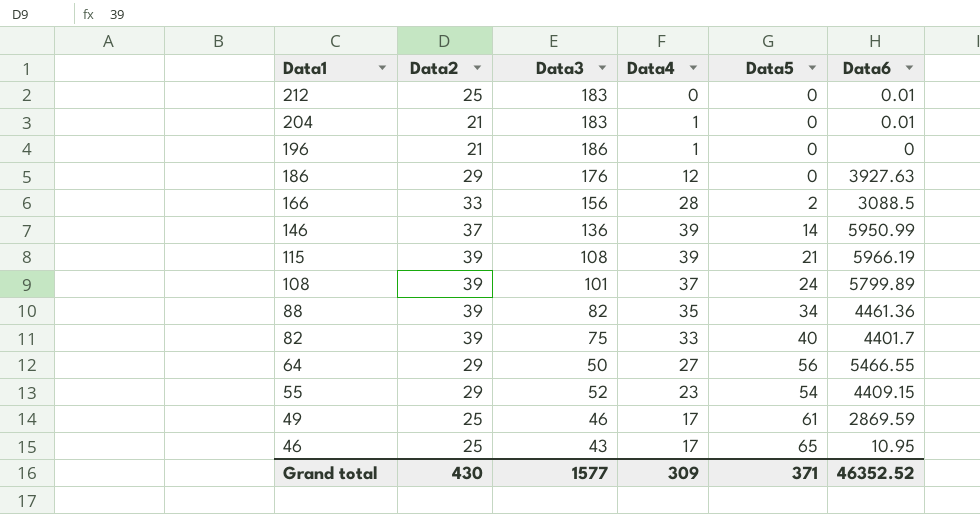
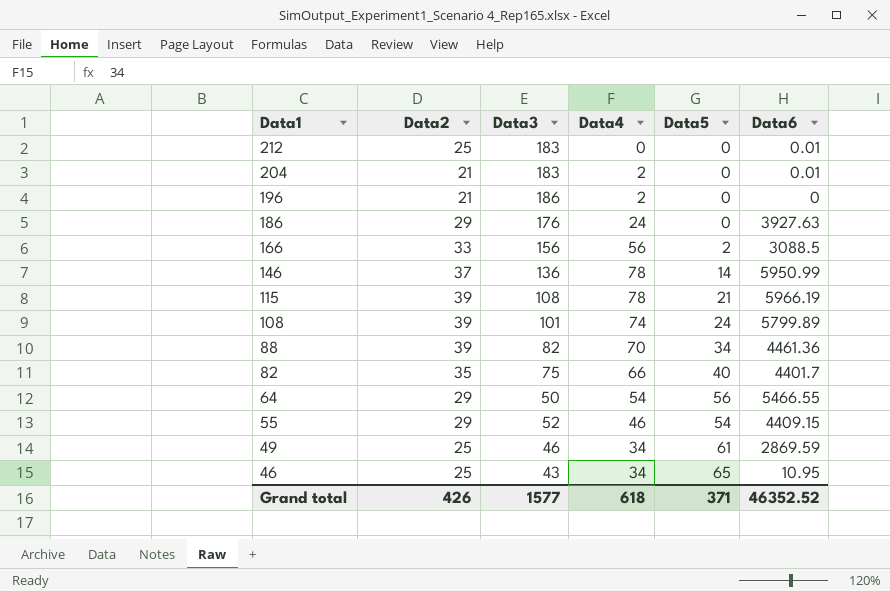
204 | Data4: 1 -> 2
196 | Data4: 1 -> 2
186 | Data4: 12 -> 24
166 | Data4: 28 -> 56
146 | Data4: 39 -> 78
115 | Data4: 39 -> 78
108 | Data4: 37 -> 74
88 | Data4: 35 -> 70
82 | Data2: 39 -> 35
82 | Data4: 33 -> 66
64 | Data4: 27 -> 54
55 | Data4: 23 -> 46
49 | Data4: 17 -> 34
46 | Data4: 17 -> 34
Grand total | Data2: 430 -> 426
Grand total | Data4: 309 -> 618

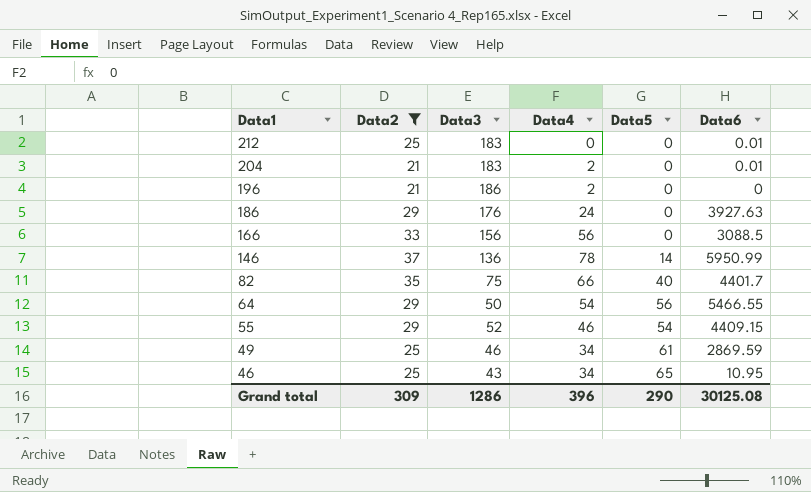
filter: none -> Data2 != 39
166 | Data5: 2 -> 0
Grand total | Data2: 426 -> 309
Grand total | Data3: 1577 -> 1286
Grand total | Data4: 618 -> 396
Grand total | Data5: 371 -> 290
Grand total | Data6: 46352.52 -> 30125.08

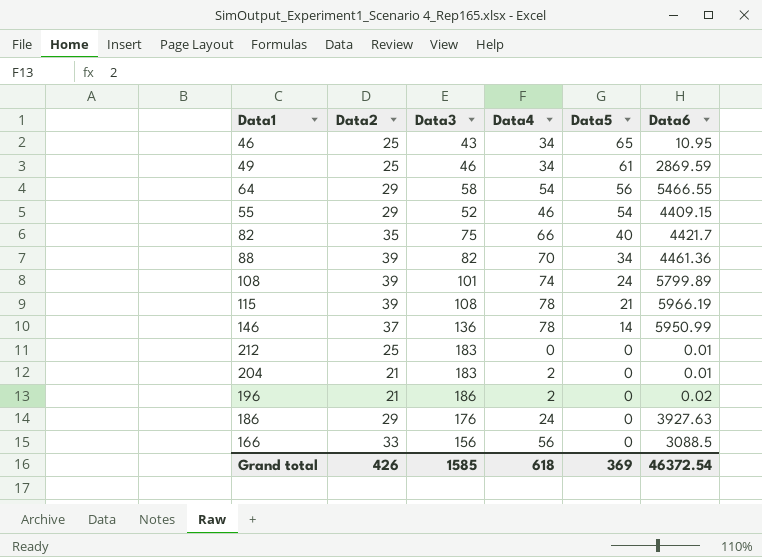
filter: Data2 != 39 -> none
row order: Data1 descending -> Data5 descending
64 | Data3: 50 -> 58
82 | Data6: 4401.7 -> 4421.7
196 | Data6: 0 -> 0.02
Grand total | Data2: 309 -> 426
Grand total | Data3: 1286 -> 1585
Grand total | Data4: 396 -> 618
Grand total | Data5: 290 -> 369
Grand total | Data6: 30125.08 -> 46372.54

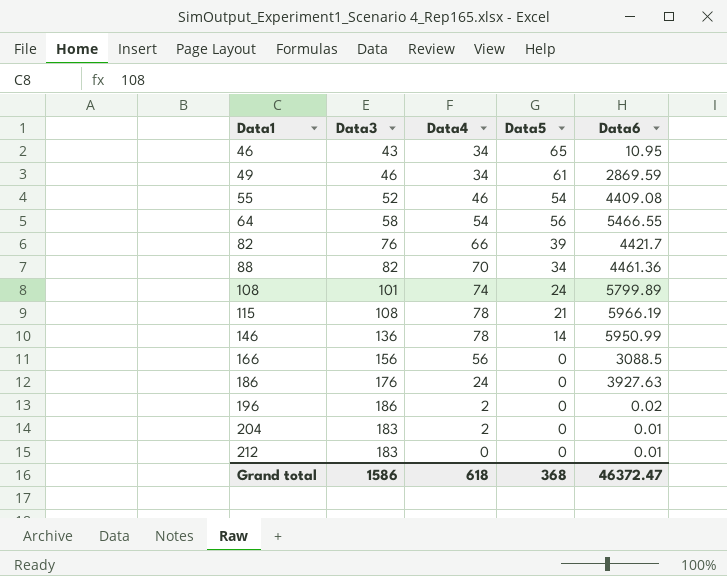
row order: Data5 descending -> Data1 ascending
column Data2 | position: 2 -> none
55 | Data6: 4409.15 -> 4409.08
82 | Data3: 75 -> 76
82 | Data5: 40 -> 39
Grand total | Data3: 1585 -> 1586
Grand total | Data5: 369 -> 368
Grand total | Data6: 46372.54 -> 46372.47

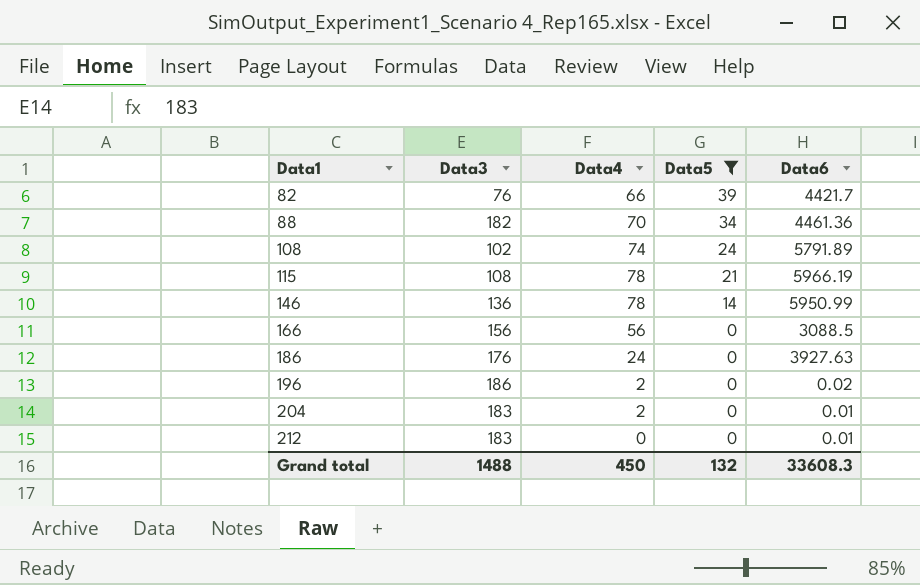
filter: none -> Data5 <= 39
88 | Data3: 82 -> 182
108 | Data3: 101 -> 102
108 | Data6: 5799.89 -> 5791.89
Grand total | Data3: 1586 -> 1488
Grand total | Data4: 618 -> 450
Grand total | Data5: 368 -> 132
Grand total | Data6: 46372.47 -> 33608.3

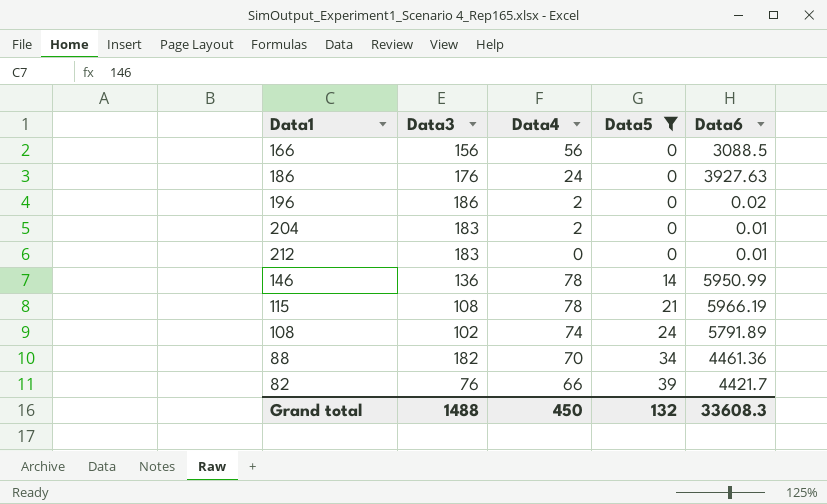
row order: Data1 ascending -> Data5 ascending

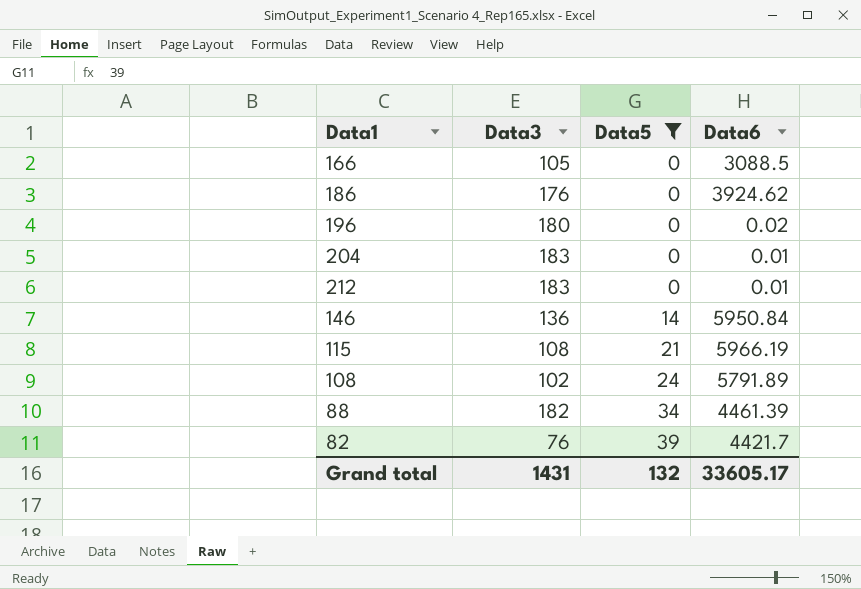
column Data4 | position: 3 -> none
166 | Data3: 156 -> 105
186 | Data6: 3927.63 -> 3924.62
196 | Data3: 186 -> 180
146 | Data6: 5950.99 -> 5950.84
88 | Data6: 4461.36 -> 4461.39
Grand total | Data3: 1488 -> 1431
Grand total | Data6: 33608.3 -> 33605.17

